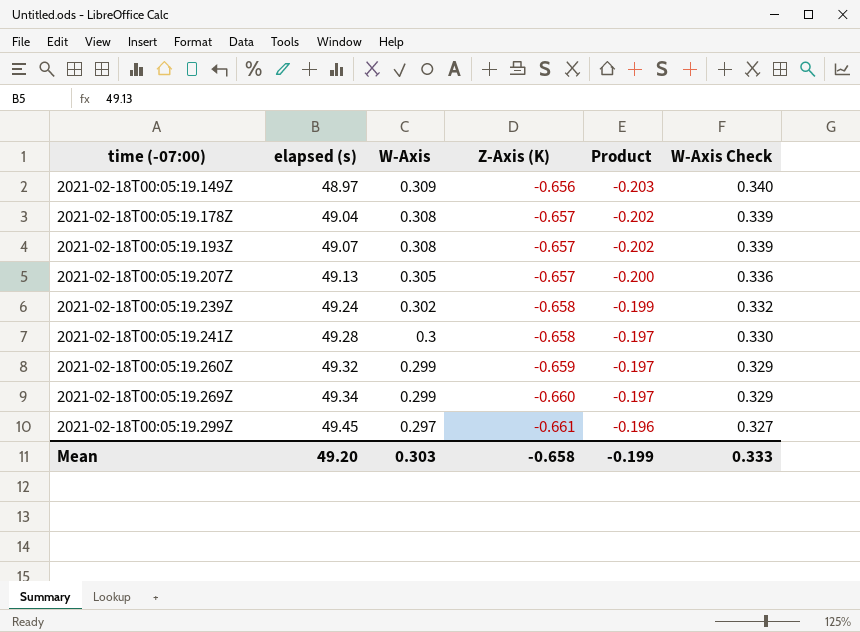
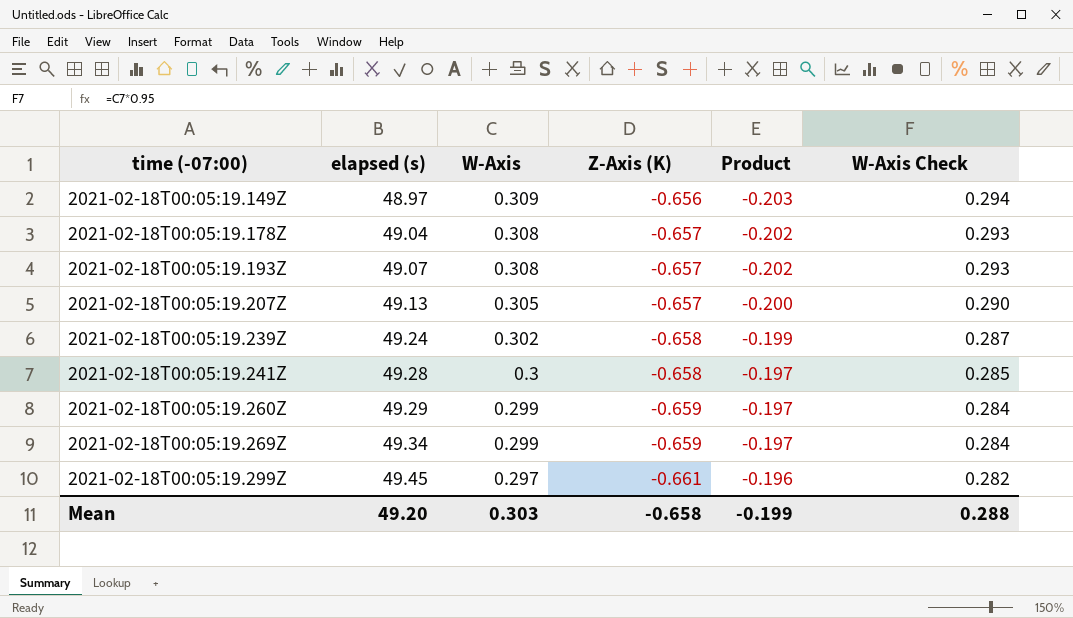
column W-Axis Check | formula: [W-Axis] * 1.1 -> [W-Axis] * 0.95
2021-02-18T00:05:19.260Z | elapsed (s): 49.32 -> 49.29
2021-02-18T00:05:19.269Z | Z-Axis (K): -0.660 -> -0.659
Mean | W-Axis Check: 0.333 -> 0.288

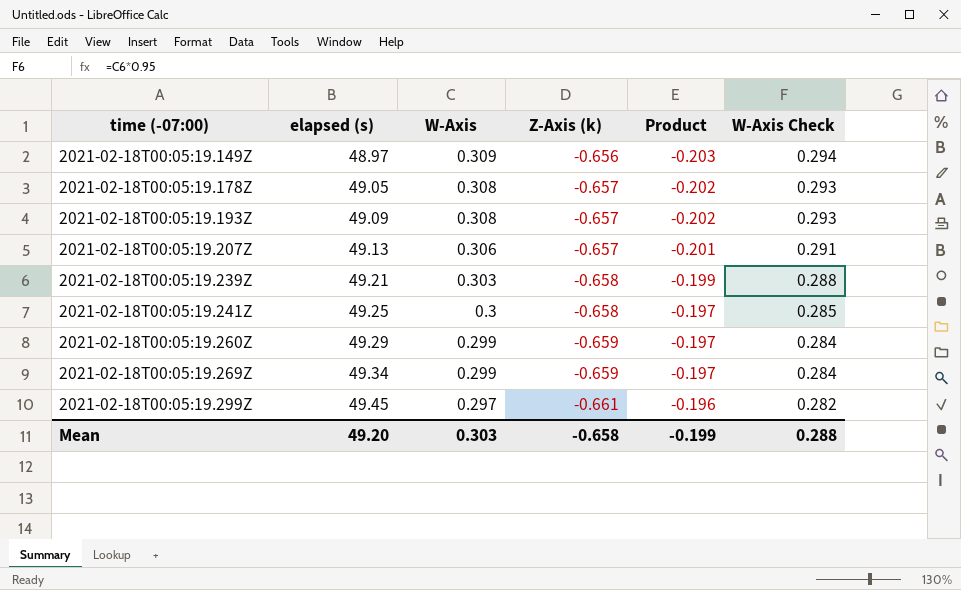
column name: Z-Axis (K) -> Z-Axis (k)
2021-02-18T00:05:19.178Z | elapsed (s): 49.04 -> 49.05
2021-02-18T00:05:19.193Z | elapsed (s): 49.07 -> 49.09
2021-02-18T00:05:19.207Z | W-Axis: 0.305 -> 0.306
2021-02-18T00:05:19.207Z | Product: -0.200 -> -0.201
2021-02-18T00:05:19.207Z | W-Axis Check: 0.290 -> 0.291
2021-02-18T00:05:19.239Z | elapsed (s): 49.24 -> 49.21
2021-02-18T00:05:19.239Z | W-Axis: 0.302 -> 0.303
2021-02-18T00:05:19.239Z | W-Axis Check: 0.287 -> 0.288
2021-02-18T00:05:19.241Z | elapsed (s): 49.28 -> 49.25

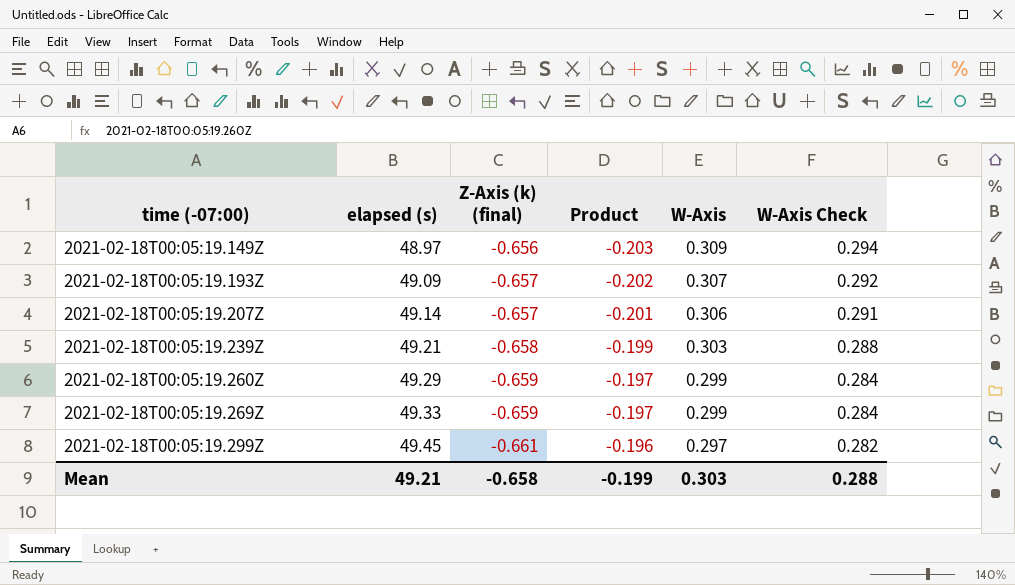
column name: Z-Axis (k) -> Z-Axis (k) (final)
column W-Axis | position: 3 -> 5
row 2021-02-18T00:05:19.178Z: 49.05 | 0.308 | -0.657 | -0.202 | 0.293 -> none
row 2021-02-18T00:05:19.241Z: 49.25 | 0.3 | -0.658 | -0.197 | 0.285 -> none
2021-02-18T00:05:19.193Z | W-Axis: 0.308 -> 0.307
2021-02-18T00:05:19.193Z | W-Axis Check: 0.293 -> 0.292
2021-02-18T00:05:19.207Z | elapsed (s): 49.13 -> 49.14
2021-02-18T00:05:19.269Z | elapsed (s): 49.34 -> 49.33
Mean | elapsed (s): 49.20 -> 49.21

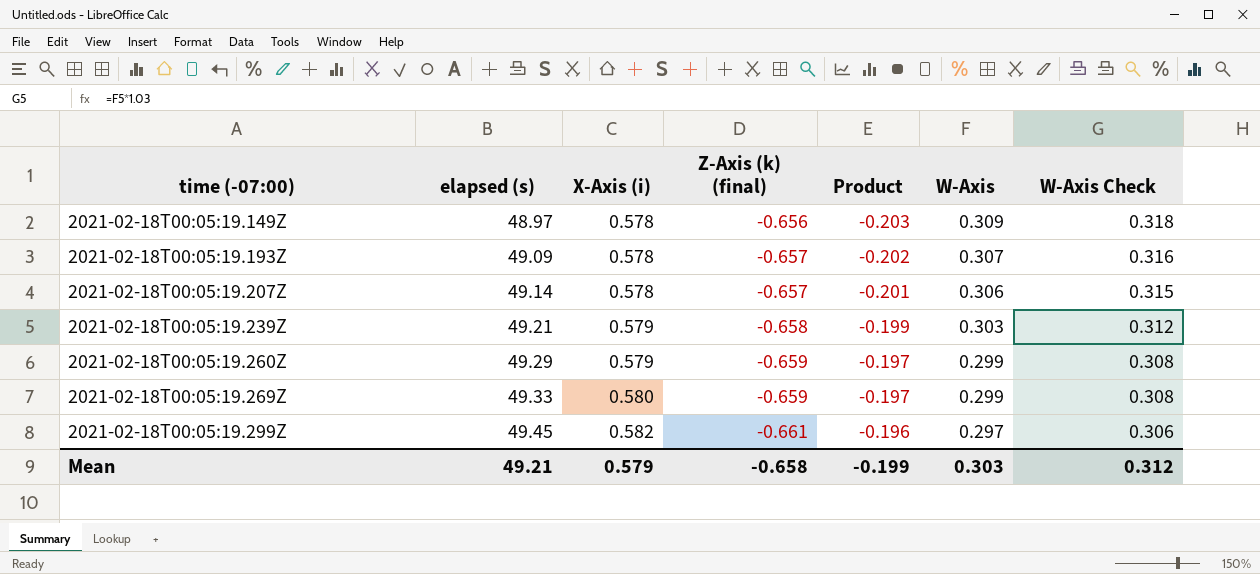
column X-Axis (i) | position: none -> 3
column W-Axis Check | formula: [W-Axis] * 0.95 -> [W-Axis] * 1.03
Mean | W-Axis Check: 0.288 -> 0.312

